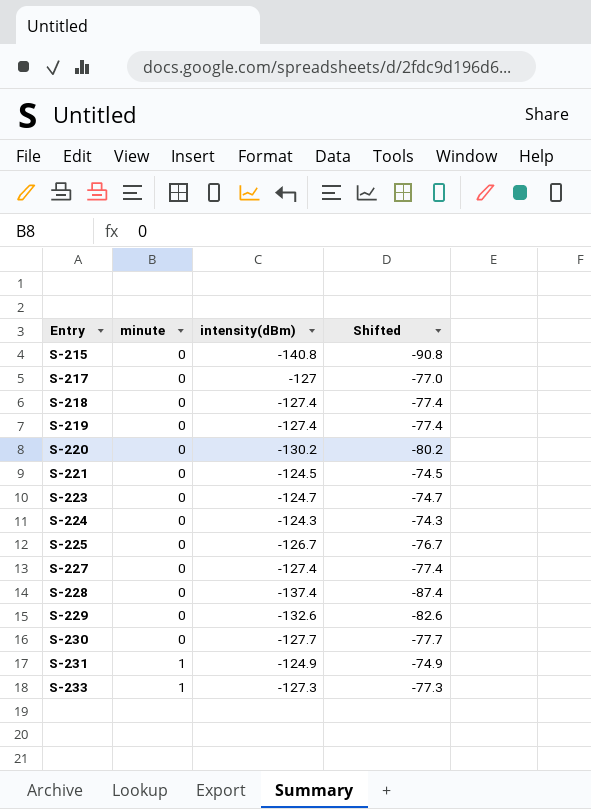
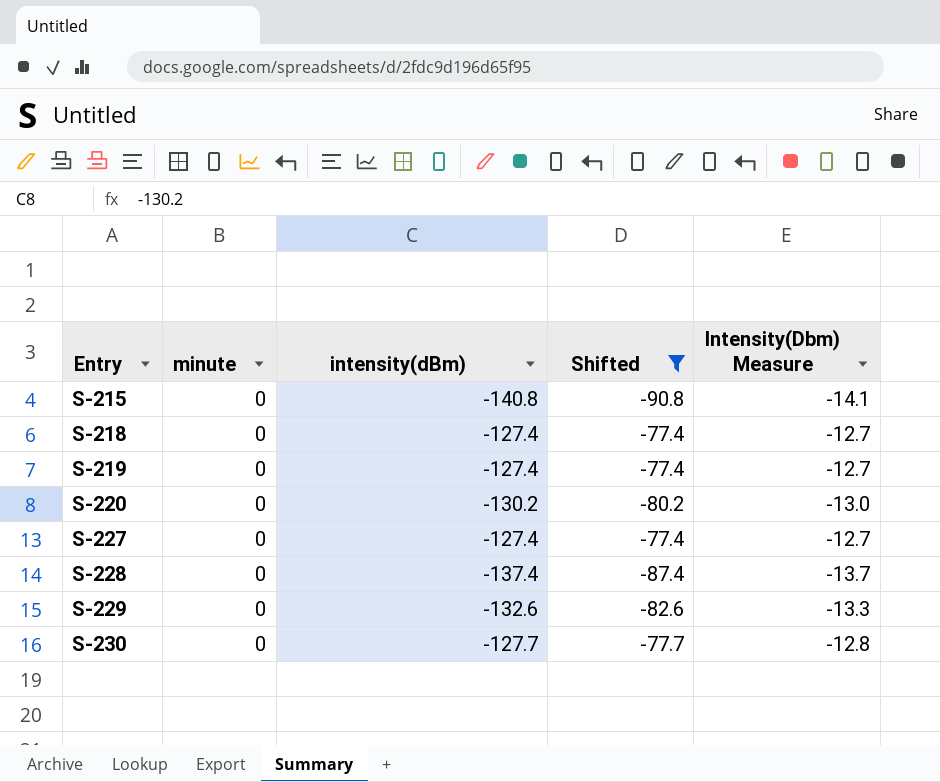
filter: none -> Shifted <= -77.4
column Intensity(Dbm) Measure | formula: none -> [intensity(dBm)] * 0.1

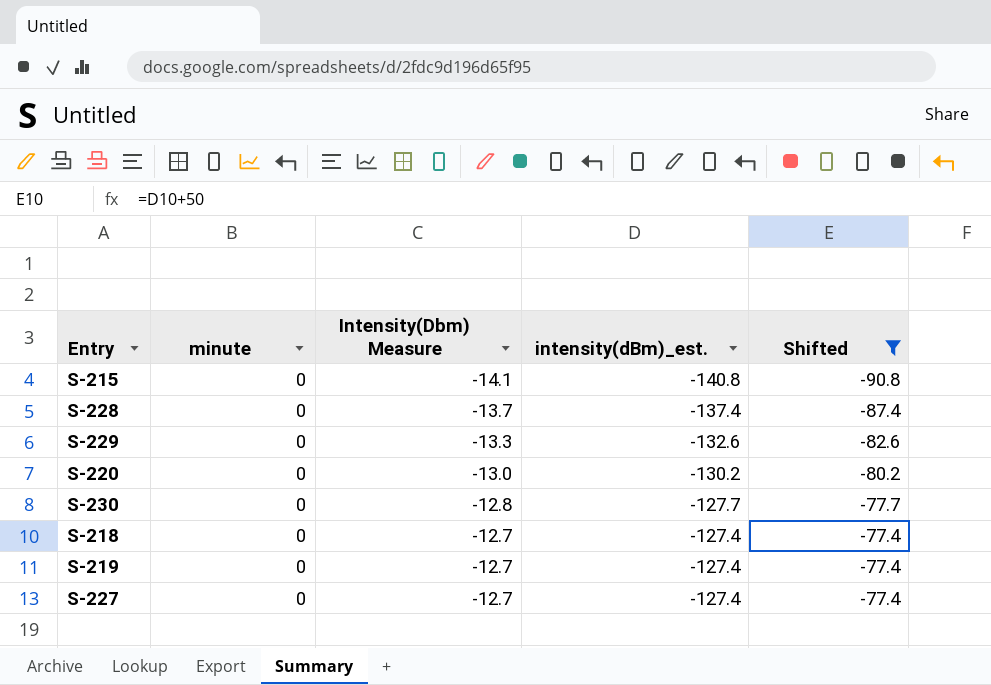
row order: Entry ascending -> Intensity(Dbm) Measure ascending
column Intensity(Dbm) Measure | position: 5 -> 3
column name: intensity(dBm) -> intensity(dBm)_est.

